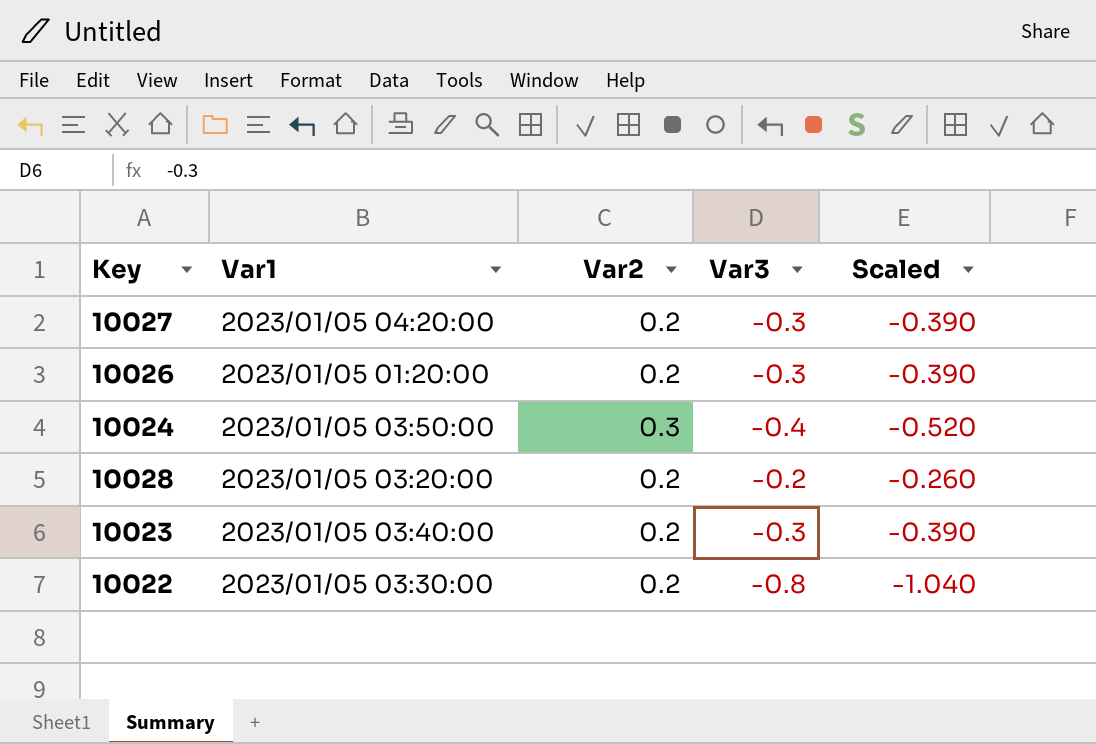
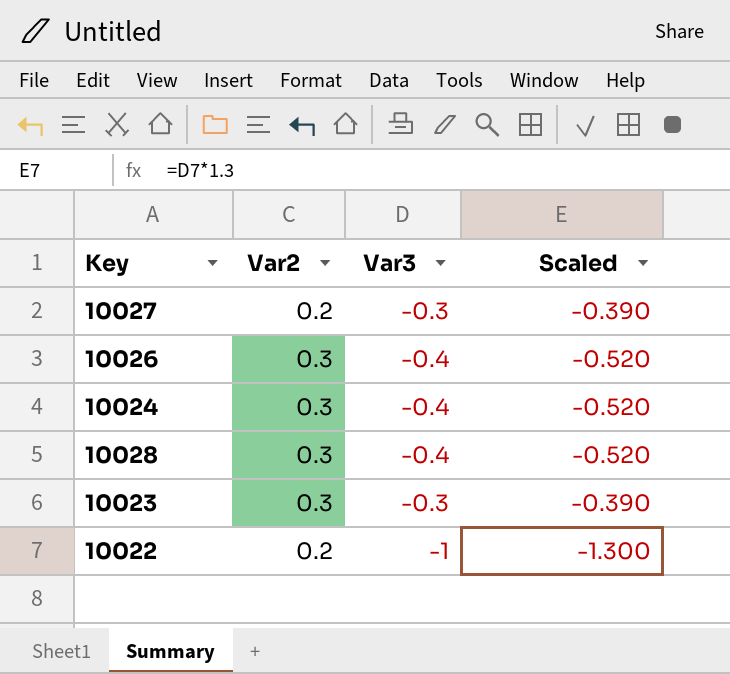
column Var1 | position: 2 -> none
10026 | Var2: 0.2 -> 0.3
10026 | Var3: -0.3 -> -0.4
10026 | Scaled: -0.390 -> -0.520
10028 | Var2: 0.2 -> 0.3
10028 | Var3: -0.2 -> -0.4
10028 | Scaled: -0.260 -> -0.520
10023 | Var2: 0.2 -> 0.3
10022 | Var3: -0.8 -> -1
10022 | Scaled: -1.040 -> -1.300

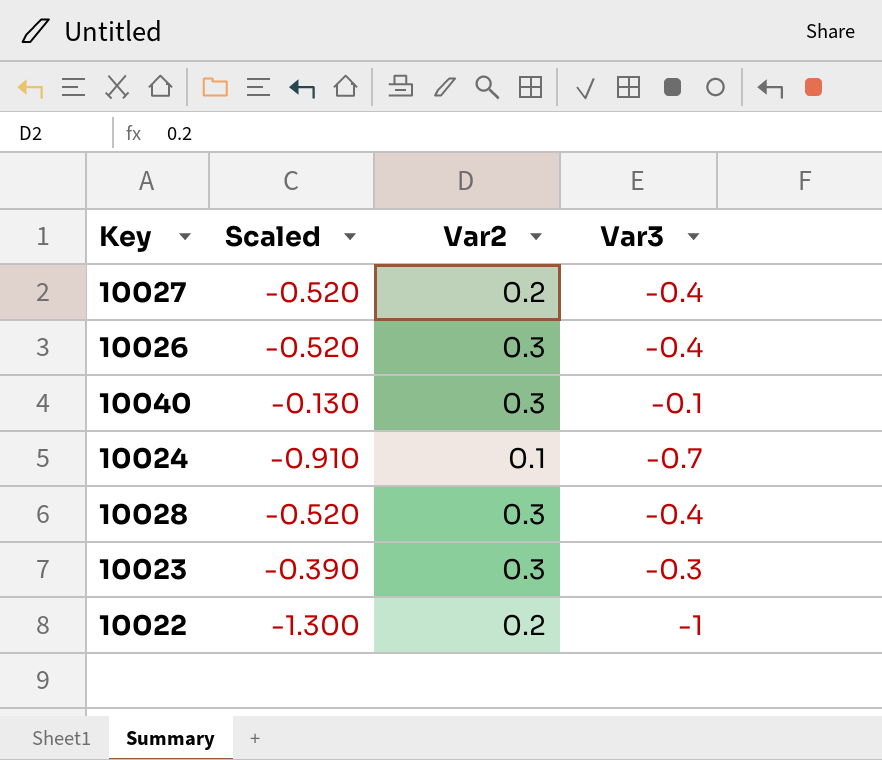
column Scaled | position: 4 -> 2
10027 | Scaled: -0.390 -> -0.520
10027 | Var3: -0.3 -> -0.4
row 10040: none -> -0.130 | 0.3 | -0.1
10024 | Scaled: -0.520 -> -0.910
10024 | Var2: 0.3 -> 0.1
10024 | Var3: -0.4 -> -0.7

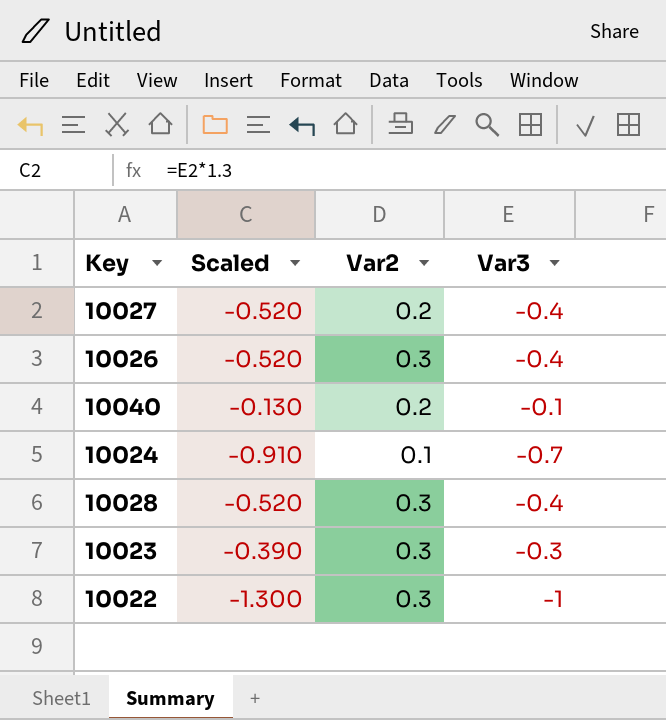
10040 | Var2: 0.3 -> 0.2
10022 | Var2: 0.2 -> 0.3

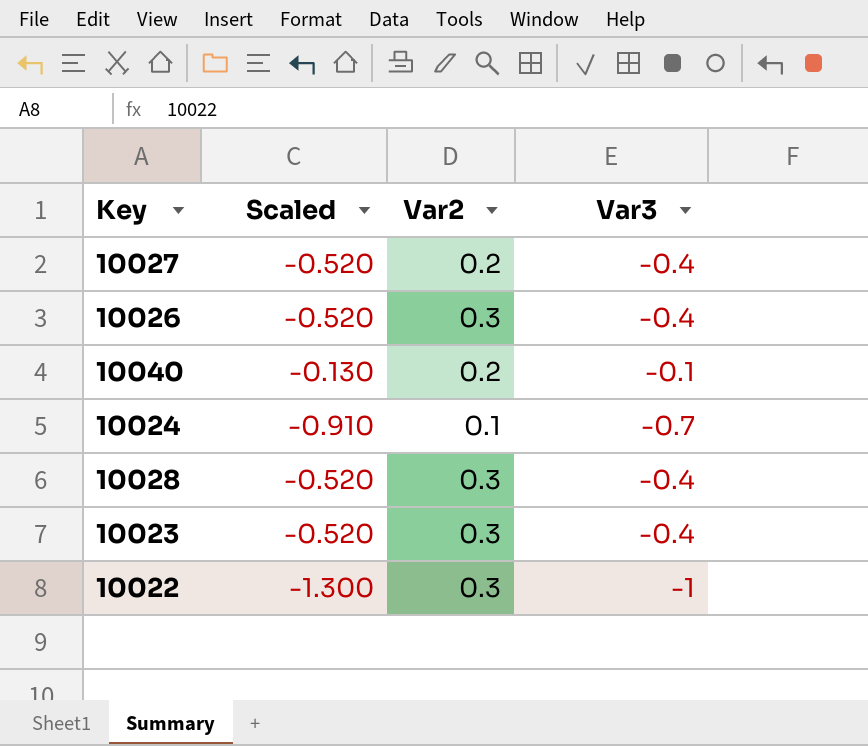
10023 | Scaled: -0.390 -> -0.520
10023 | Var3: -0.3 -> -0.4

